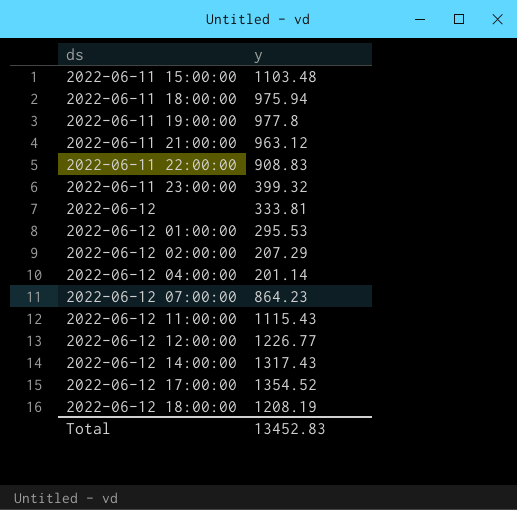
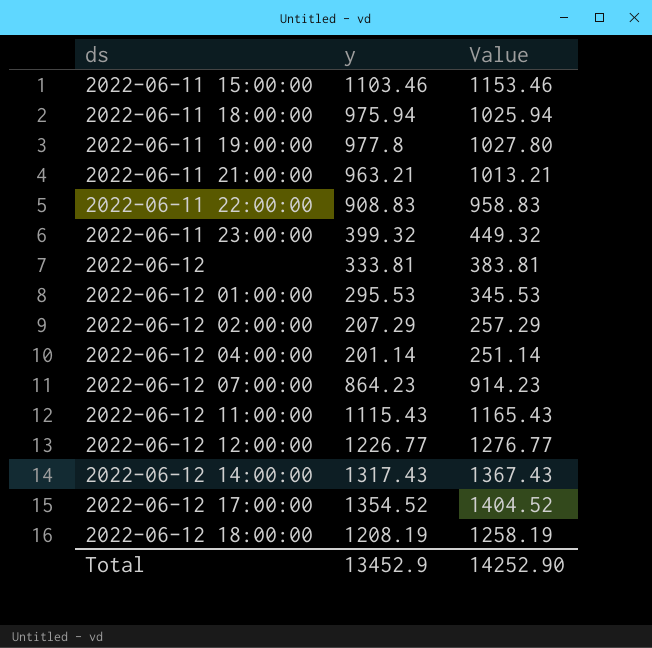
column Value | formula: none -> [y] + 50
2022-06-11 15:00:00 | y: 1103.48 -> 1103.46
2022-06-11 21:00:00 | y: 963.12 -> 963.21
Total | y: 13452.83 -> 13452.9

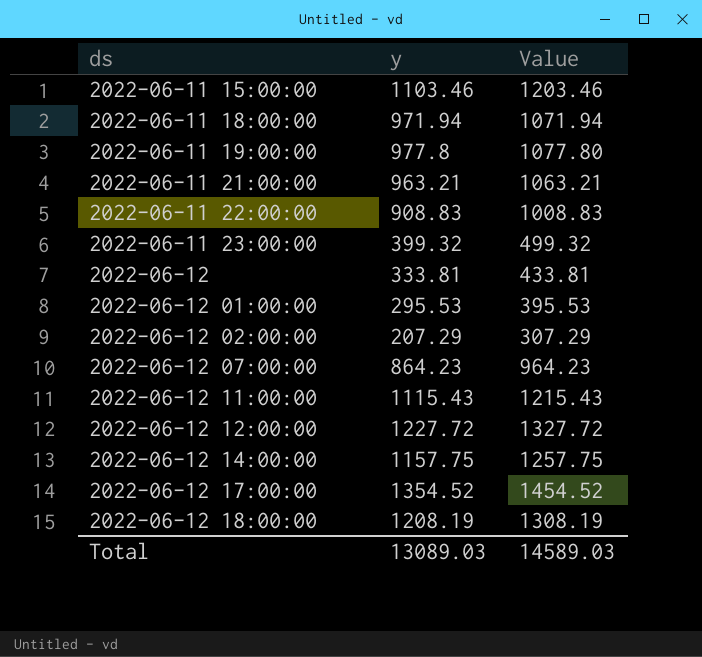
column Value | formula: [y] + 50 -> [y] + 100
row 2022-06-12 04:00:00: 201.14 | 251.14 -> none
2022-06-11 18:00:00 | y: 975.94 -> 971.94
2022-06-12 12:00:00 | y: 1226.77 -> 1227.72
2022-06-12 14:00:00 | y: 1317.43 -> 1157.75
Total | y: 13452.9 -> 13089.03
Total | Value: 14252.90 -> 14589.03

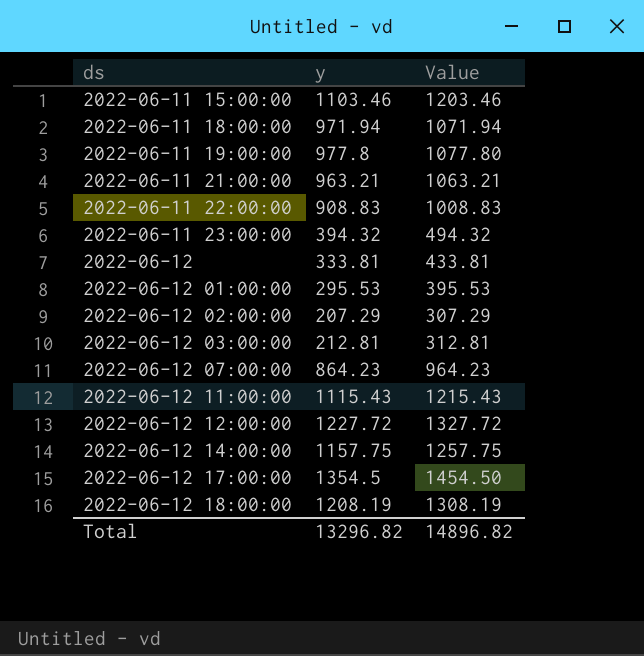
2022-06-11 23:00:00 | y: 399.32 -> 394.32
2022-06-11 23:00:00 | Value: 499.32 -> 494.32
row 2022-06-12 03:00:00: none -> 212.81 | 312.81
2022-06-12 17:00:00 | y: 1354.52 -> 1354.5
2022-06-12 17:00:00 | Value: 1454.52 -> 1454.50
Total | y: 13089.03 -> 13296.82
Total | Value: 14589.03 -> 14896.82

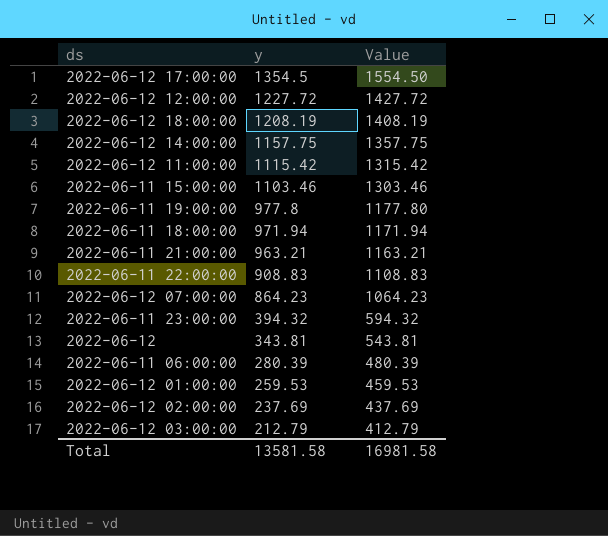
row order: ds ascending -> y descending
column Value | formula: [y] + 100 -> [y] + 200
2022-06-12 11:00:00 | y: 1115.43 -> 1115.42
2022-06-12 | y: 333.81 -> 343.81
row 2022-06-11 06:00:00: none -> 280.39 | 480.39
2022-06-12 01:00:00 | y: 295.53 -> 259.53
2022-06-12 02:00:00 | y: 207.29 -> 237.69
2022-06-12 03:00:00 | y: 212.81 -> 212.79
Total | y: 13296.82 -> 13581.58
Total | Value: 14896.82 -> 16981.58

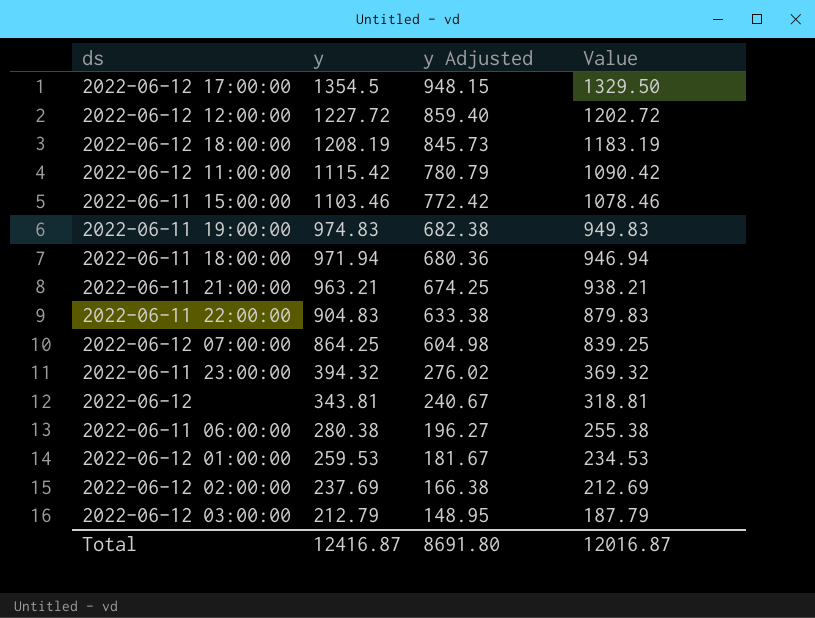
column y Adjusted | formula: none -> [y] * 0.7
column Value | formula: [y] + 200 -> [y] - 25
row 2022-06-12 14:00:00: 1157.75 | 1357.75 -> none
2022-06-11 19:00:00 | y: 977.8 -> 974.83
2022-06-11 22:00:00 | y: 908.83 -> 904.83
2022-06-12 07:00:00 | y: 864.23 -> 864.25
2022-06-11 06:00:00 | y: 280.39 -> 280.38
Total | y: 13581.58 -> 12416.87
Total | Value: 16981.58 -> 12016.87

